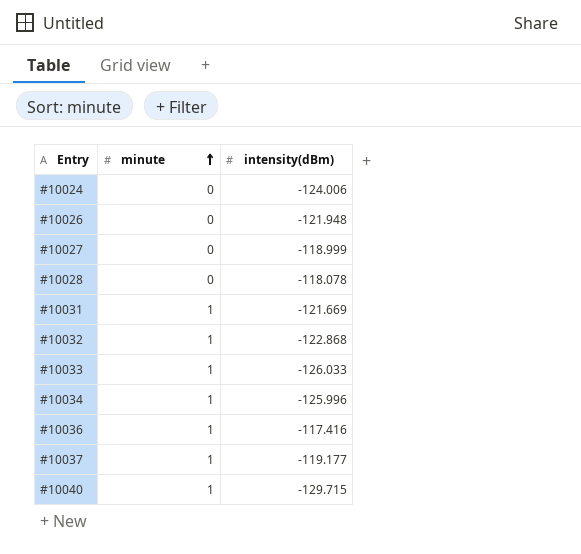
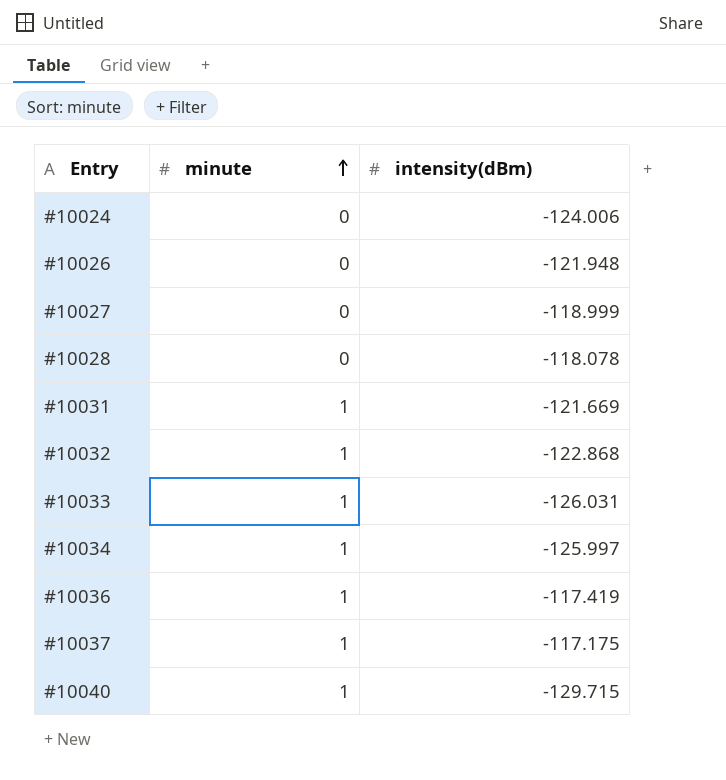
#10033 | intensity(dBm): -126.033 -> -126.031
#10034 | intensity(dBm): -125.996 -> -125.997
#10036 | intensity(dBm): -117.416 -> -117.419
#10037 | intensity(dBm): -119.177 -> -117.175

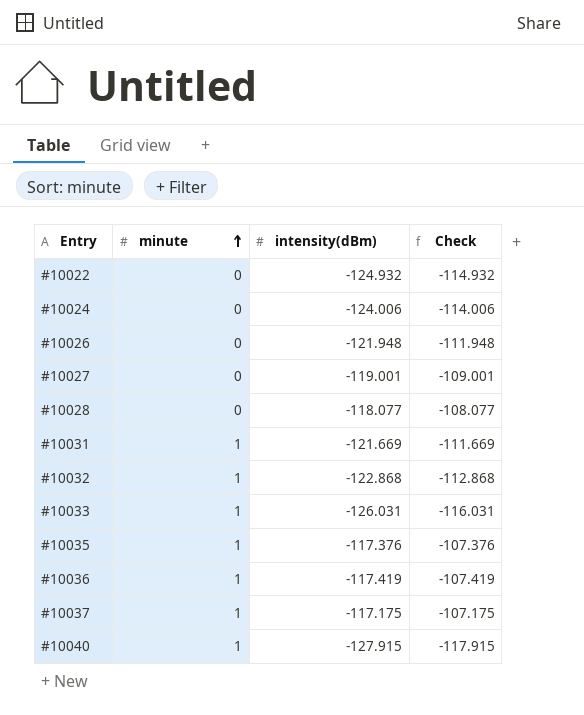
column Check | formula: none -> [intensity(dBm)] + 10
row #10034: 1 | -125.997 -> none
row #10022: none -> 0 | -124.932 | -114.932
#10027 | intensity(dBm): -118.999 -> -119.001
#10028 | intensity(dBm): -118.078 -> -118.077
row #10035: none -> 1 | -117.376 | -107.376
#10040 | intensity(dBm): -129.715 -> -127.915

